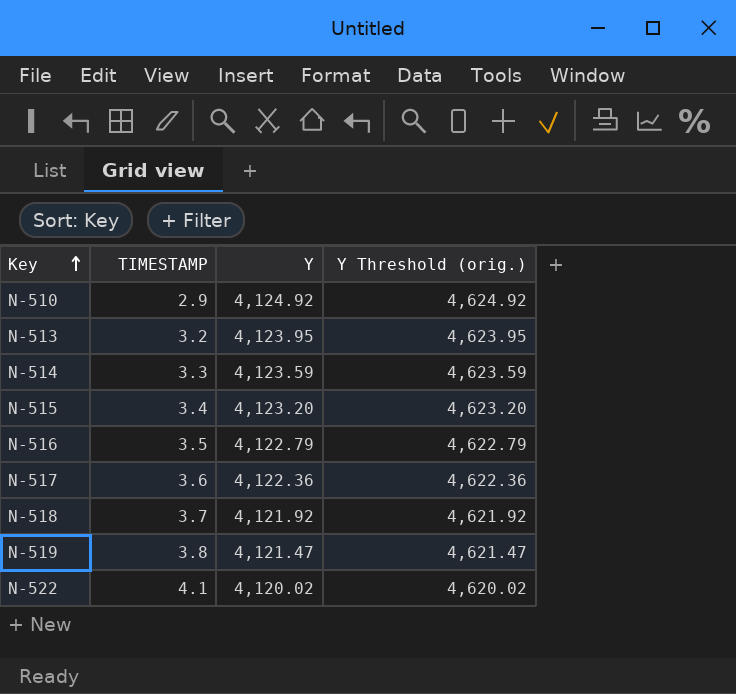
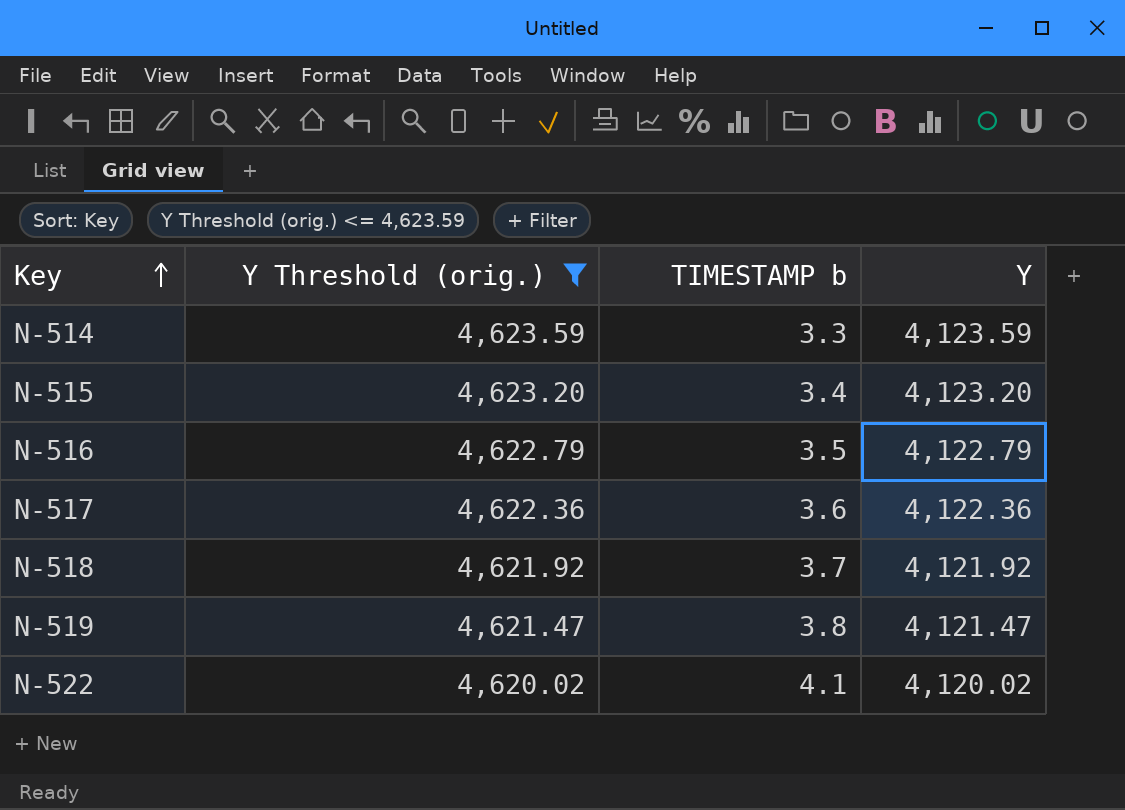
filter: none -> Y Threshold (orig.) <= 4,623.59
column Y Threshold (orig.) | position: 4 -> 2
column name: TIMESTAMP -> TIMESTAMP b

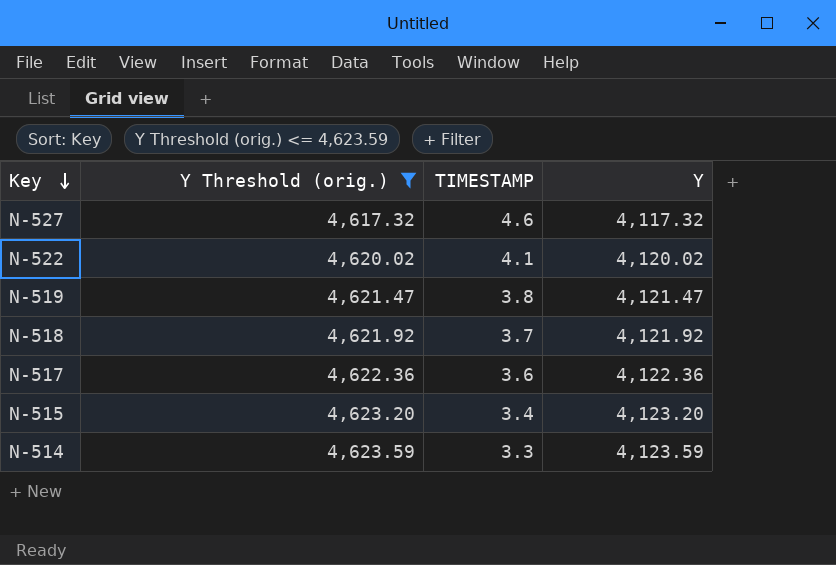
row order: Key ascending -> Key descending
column name: TIMESTAMP b -> TIMESTAMP
row N-516: 4,622.79 | 3.5 | 4,122.79 -> none
row N-527: none -> 4,617.32 | 4.6 | 4,117.32

